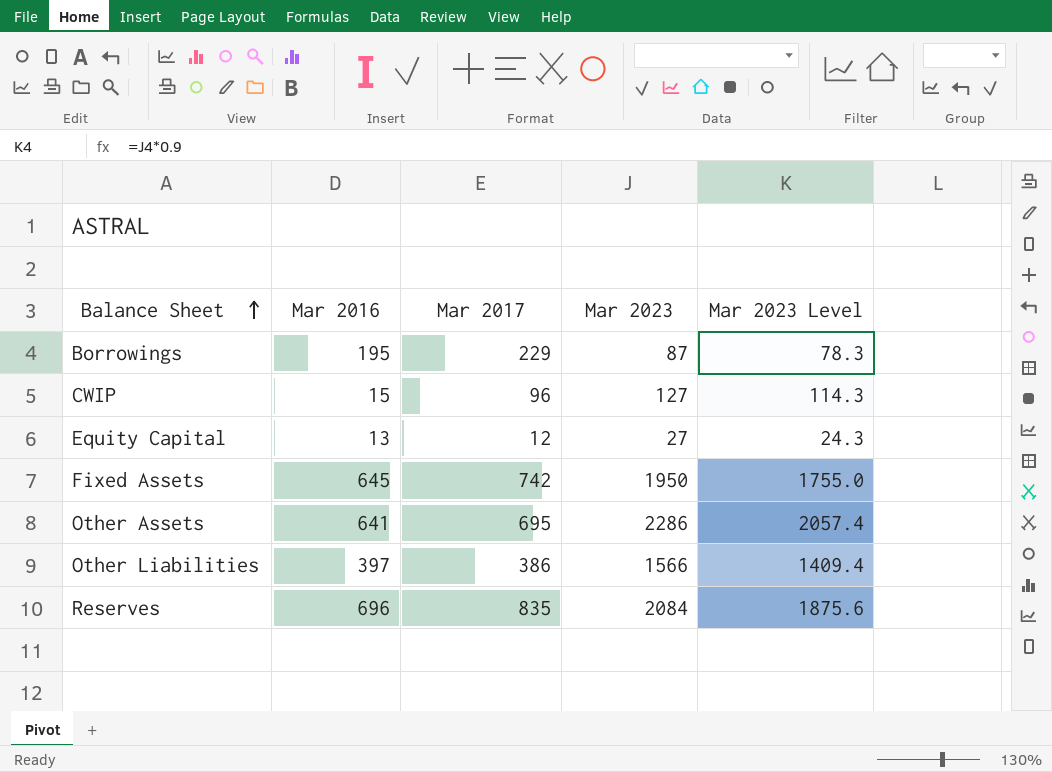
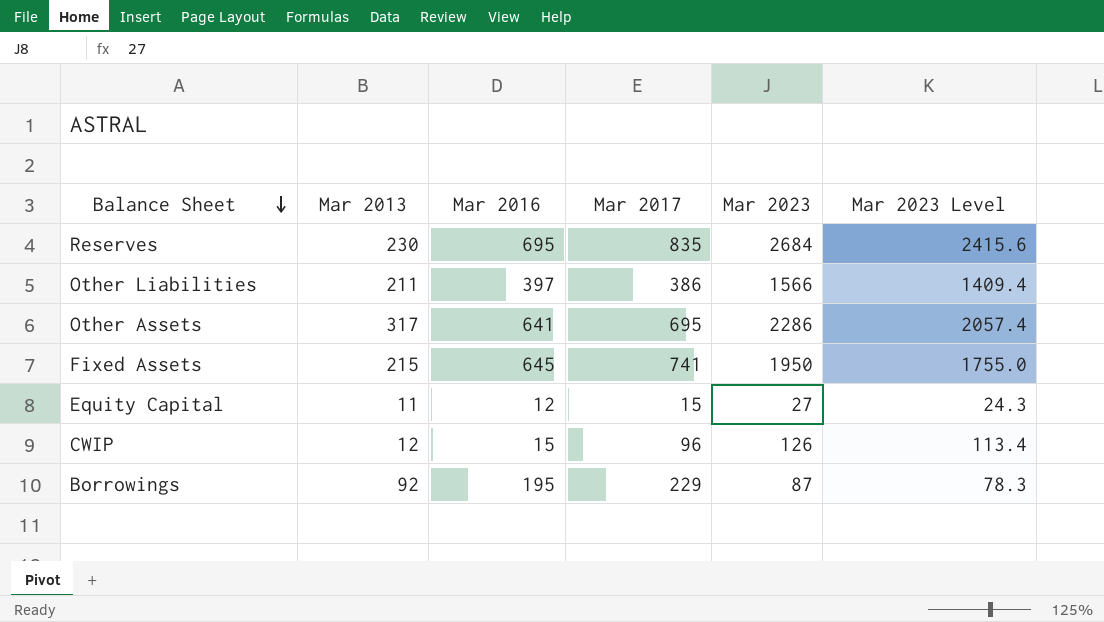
row order: Balance Sheet ascending -> Balance Sheet descending
column Mar 2013 | position: none -> 2
Reserves | Mar 2016: 696 -> 695
Reserves | Mar 2023: 2084 -> 2684
Reserves | Mar 2023 Level: 1875.6 -> 2415.6
Fixed Assets | Mar 2017: 742 -> 741
Equity Capital | Mar 2016: 13 -> 12
Equity Capital | Mar 2017: 12 -> 15
CWIP | Mar 2023: 127 -> 126
CWIP | Mar 2023 Level: 114.3 -> 113.4

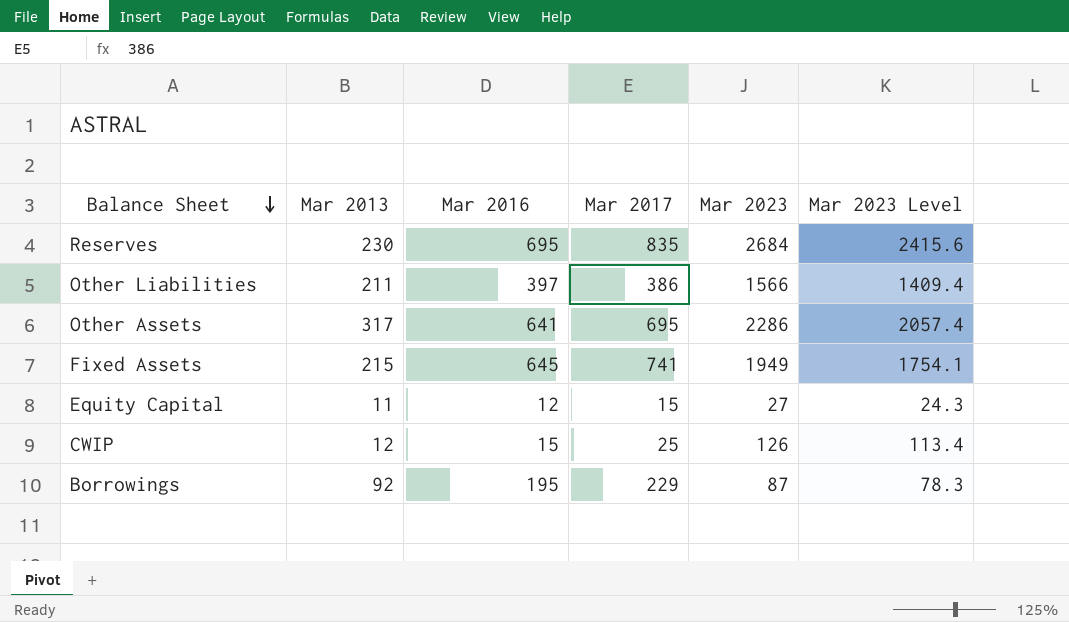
Fixed Assets | Mar 2023: 1950 -> 1949
Fixed Assets | Mar 2023 Level: 1755.0 -> 1754.1
CWIP | Mar 2017: 96 -> 25

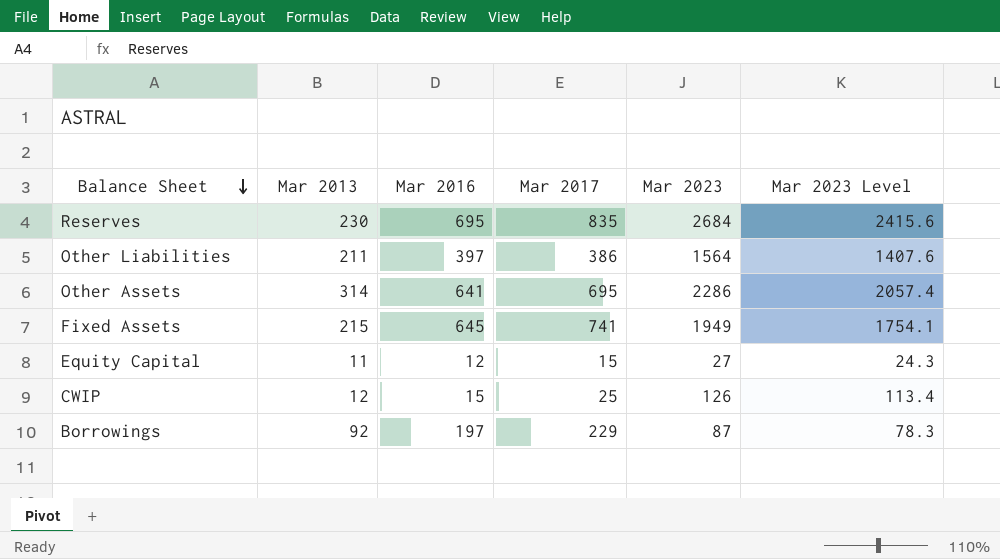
Other Liabilities | Mar 2023: 1566 -> 1564
Other Liabilities | Mar 2023 Level: 1409.4 -> 1407.6
Other Assets | Mar 2013: 317 -> 314
Borrowings | Mar 2016: 195 -> 197

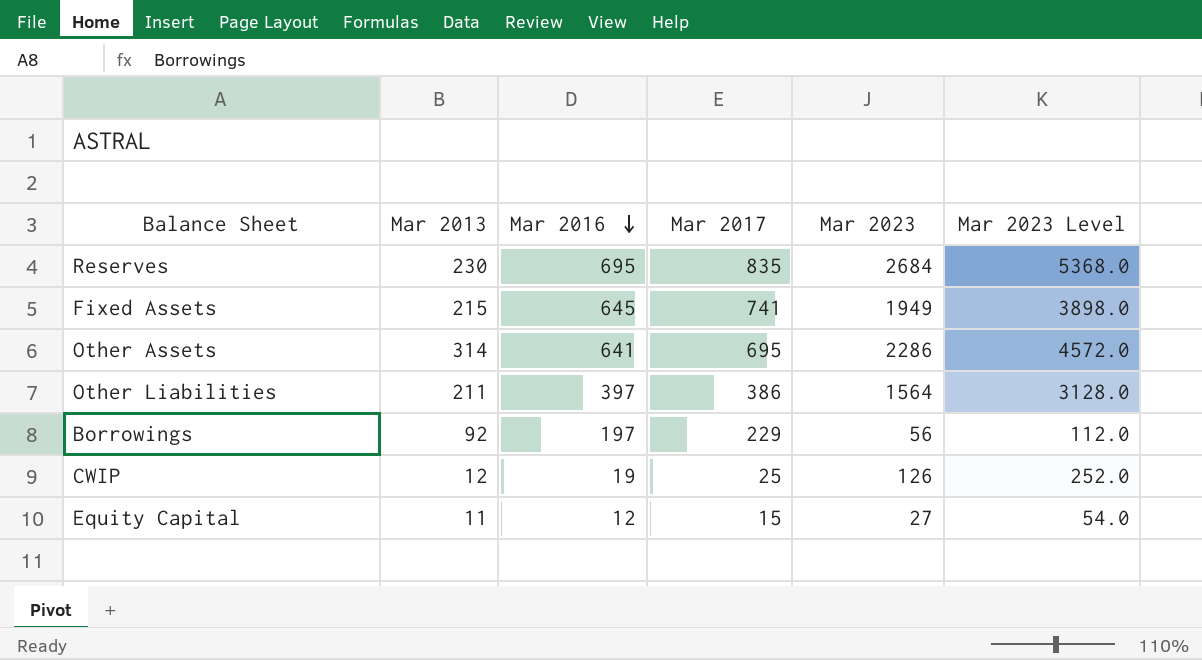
row order: Balance Sheet descending -> Mar 2016 descending
column Mar 2023 Level | formula: [Mar 2023] * 0.9 -> [Mar 2023] * 2
Borrowings | Mar 2023: 87 -> 56
CWIP | Mar 2016: 15 -> 19

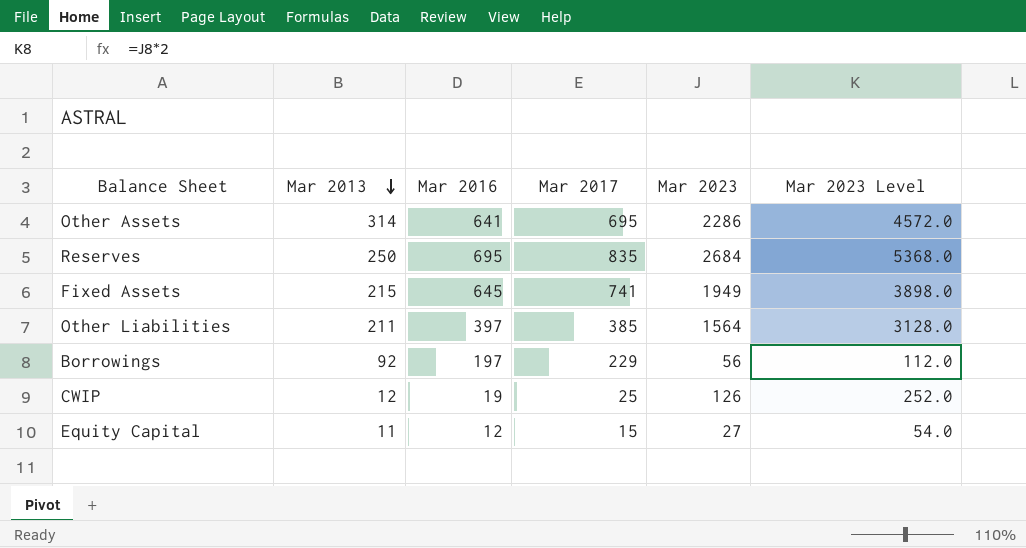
row order: Mar 2016 descending -> Mar 2013 descending
Reserves | Mar 2013: 230 -> 250
Other Liabilities | Mar 2017: 386 -> 385

